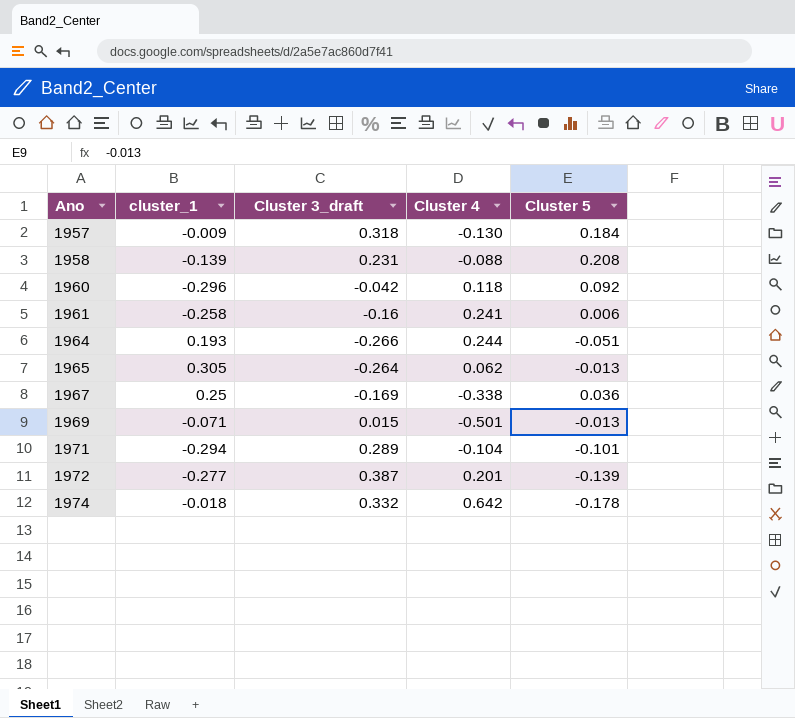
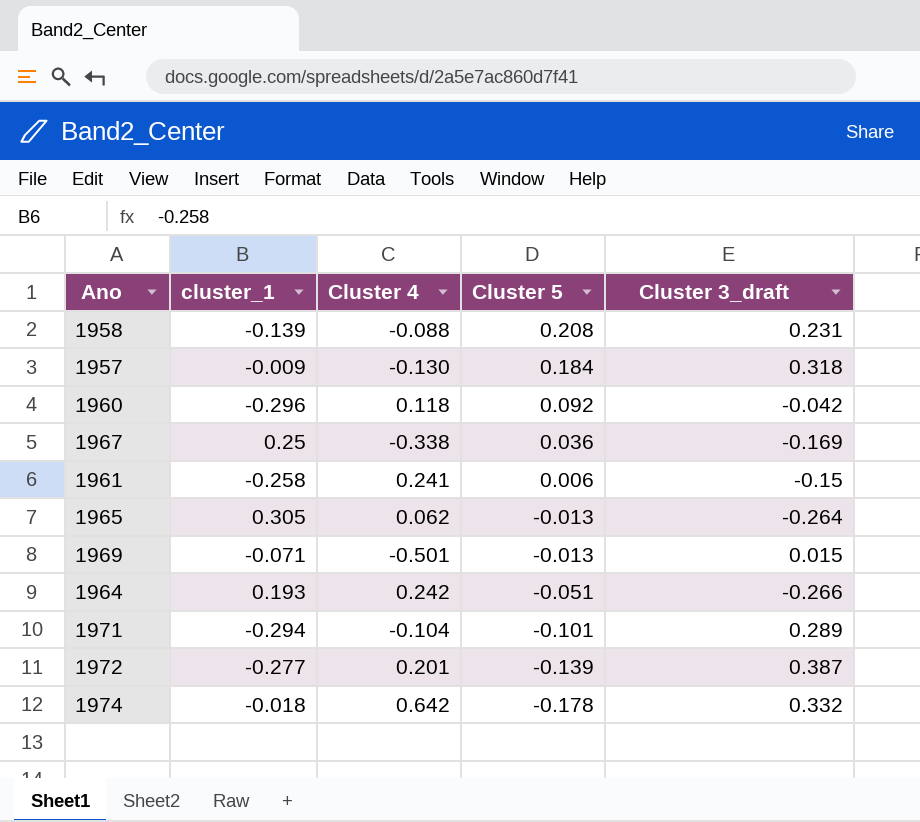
row order: Ano ascending -> Cluster 5 descending
column Cluster 3_draft | position: 3 -> 5
1961 | Cluster 3_draft: -0.16 -> -0.15
1964 | Cluster 4: 0.244 -> 0.242

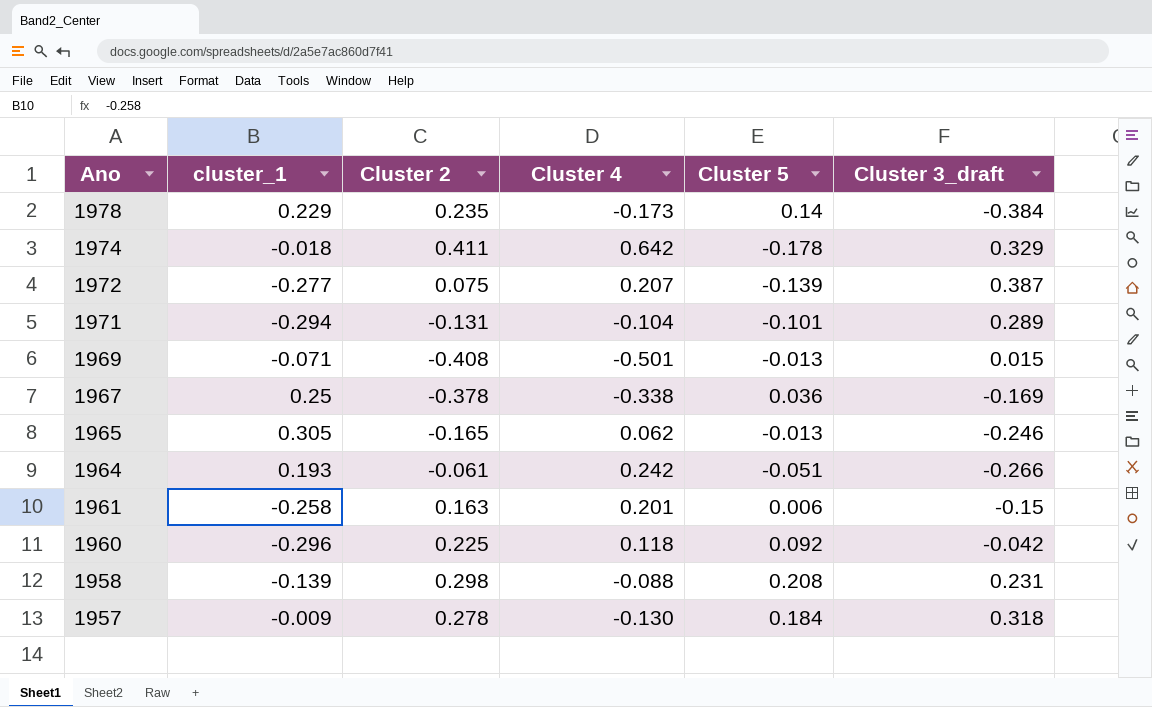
row order: Cluster 5 descending -> Ano descending
column Cluster 2 | position: none -> 3
row 1978: none -> 0.229 | 0.235 | -0.173 | 0.14 | -0.384
1974 | Cluster 3_draft: 0.332 -> 0.329
1972 | Cluster 4: 0.201 -> 0.207
1965 | Cluster 3_draft: -0.264 -> -0.246
1961 | Cluster 4: 0.241 -> 0.201

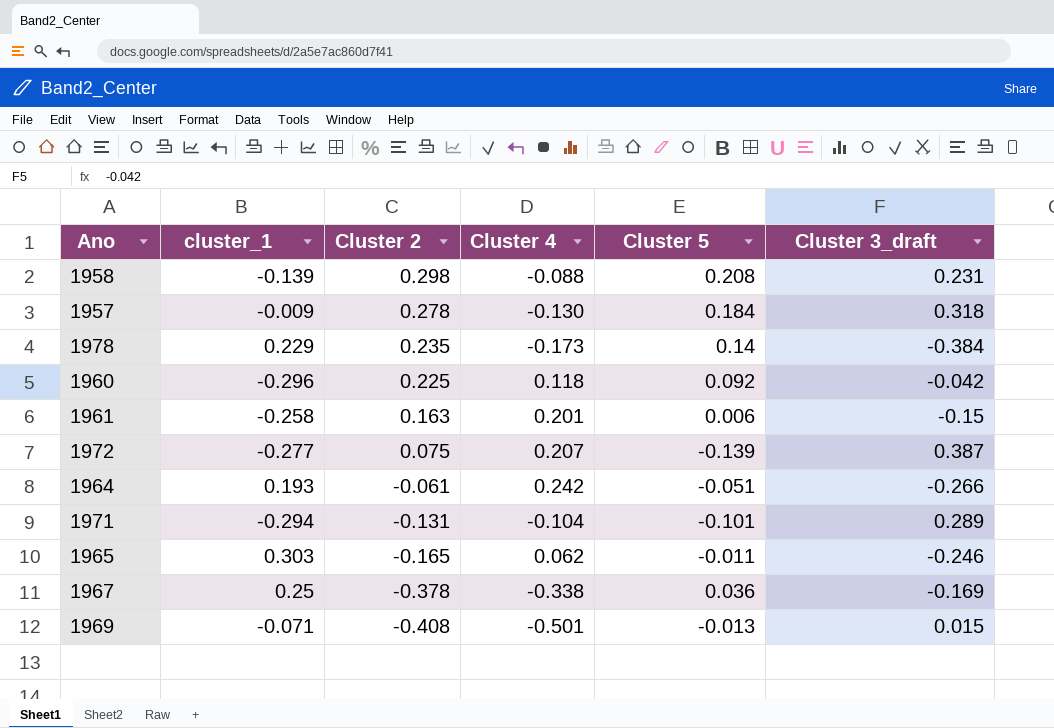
row order: Ano descending -> Cluster 2 descending
row 1974: -0.018 | 0.411 | 0.642 | -0.178 | 0.329 -> none
1965 | cluster_1: 0.305 -> 0.303
1965 | Cluster 5: -0.013 -> -0.011

